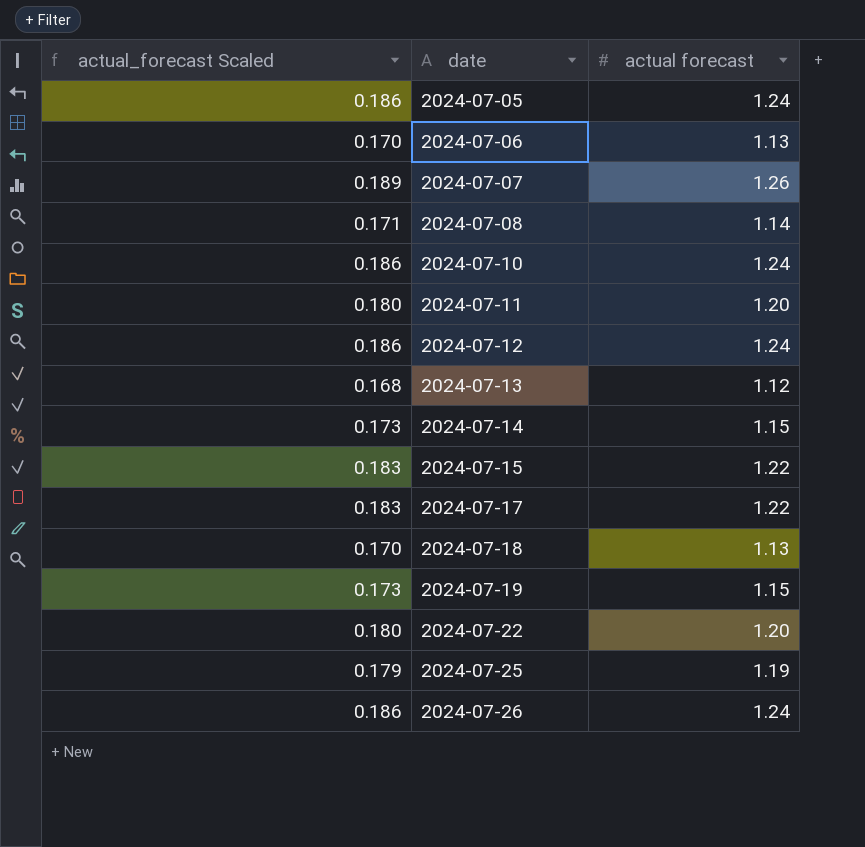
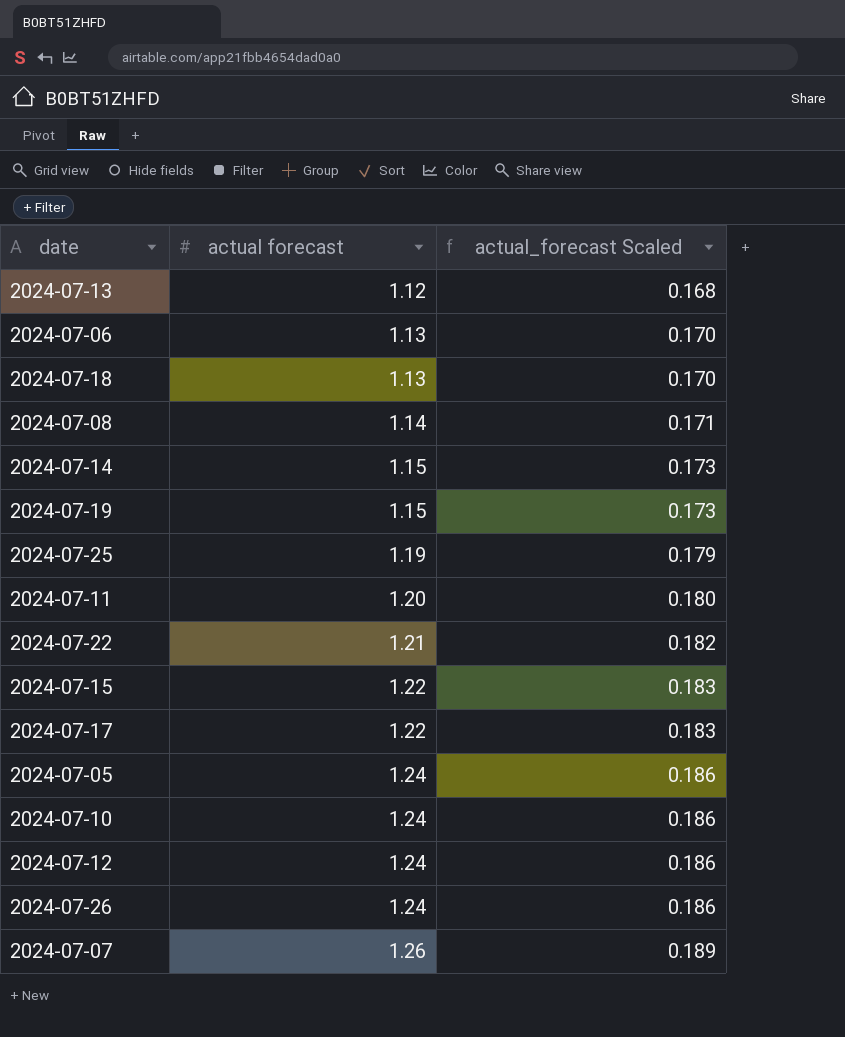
row order: date ascending -> actual forecast ascending
column actual_forecast Scaled | position: 1 -> 3
2024-07-22 | actual forecast: 1.20 -> 1.21
2024-07-22 | actual_forecast Scaled: 0.180 -> 0.182

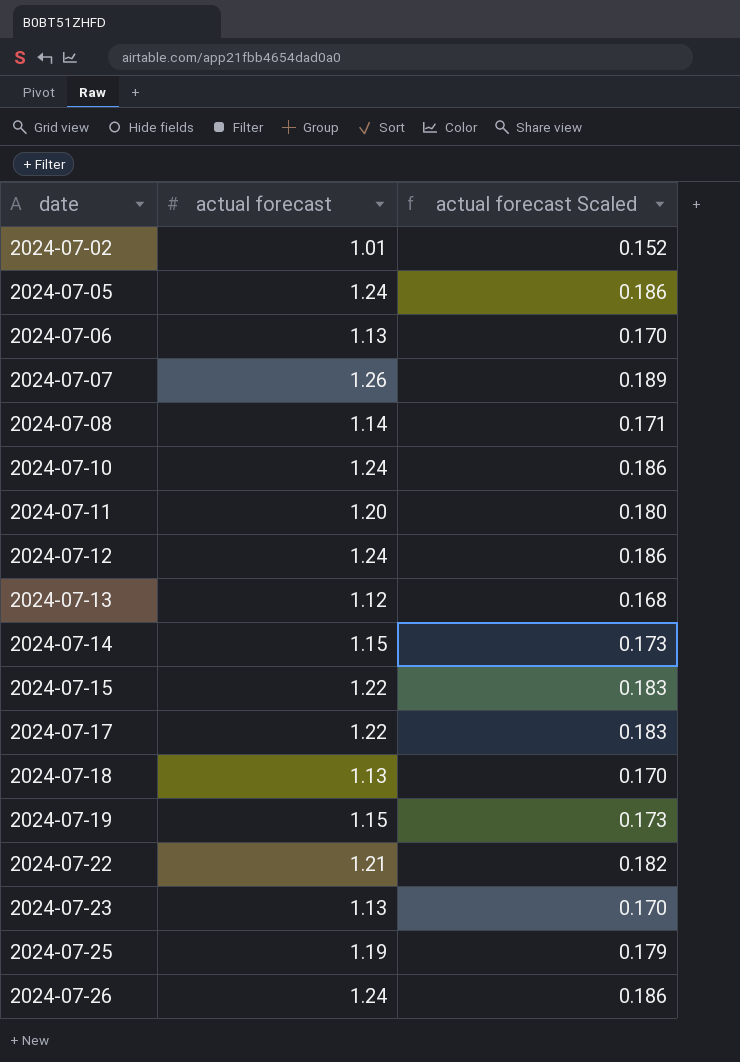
row order: actual forecast ascending -> date ascending
column name: actual_forecast Scaled -> actual forecast Scaled
row 2024-07-02: none -> 1.01 | 0.152
row 2024-07-23: none -> 1.13 | 0.170

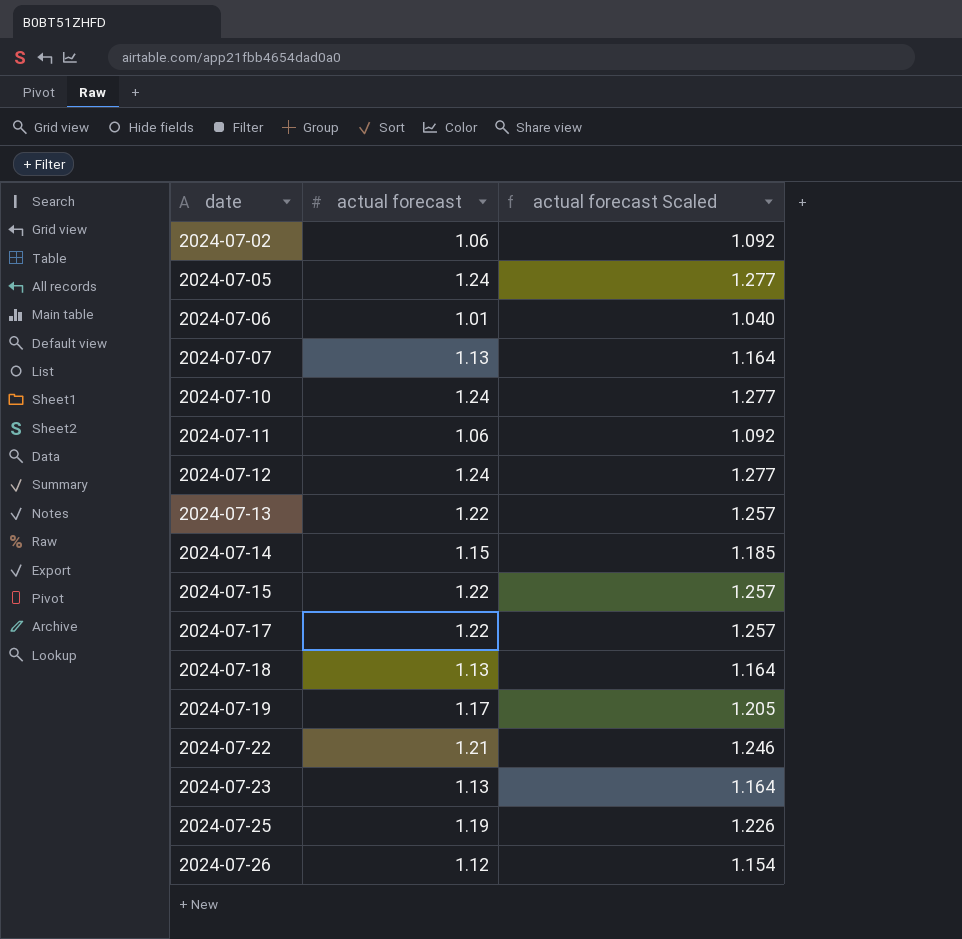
column actual forecast Scaled | formula: [actual forecast] * 0.15 -> [actual forecast] * 1.03
row 2024-07-08: 1.14 | 0.171 -> none
2024-07-02 | actual forecast: 1.01 -> 1.06
2024-07-06 | actual forecast: 1.13 -> 1.01
2024-07-07 | actual forecast: 1.26 -> 1.13
2024-07-11 | actual forecast: 1.20 -> 1.06
2024-07-13 | actual forecast: 1.12 -> 1.22
2024-07-19 | actual forecast: 1.15 -> 1.17
2024-07-26 | actual forecast: 1.24 -> 1.12

